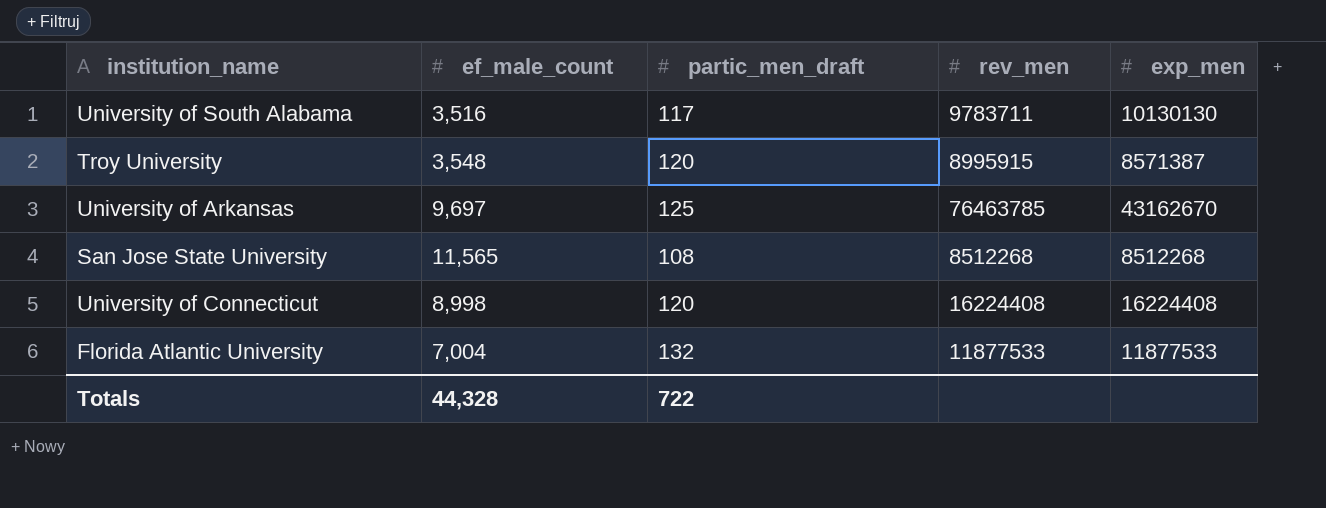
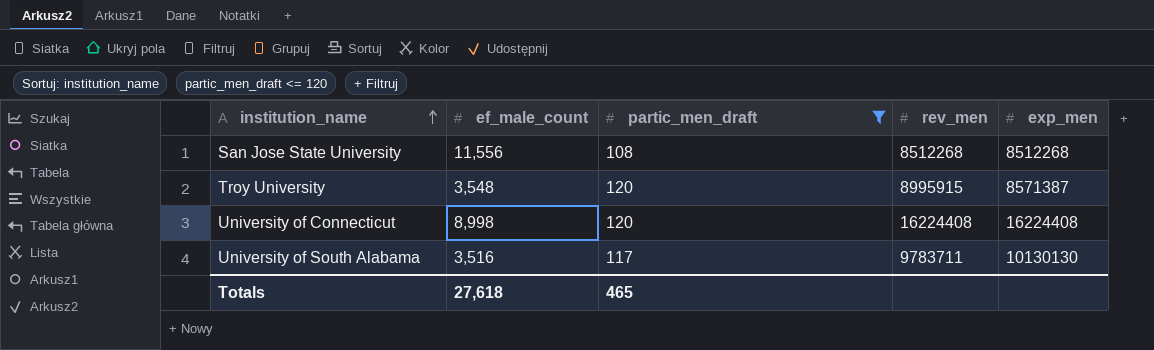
filter: none -> partic_men_draft <= 120
row order: none -> institution_name ascending
San Jose State University | ef_male_count: 11,565 -> 11,556
Totals | ef_male_count: 44,328 -> 27,618
Totals | partic_men_draft: 722 -> 465

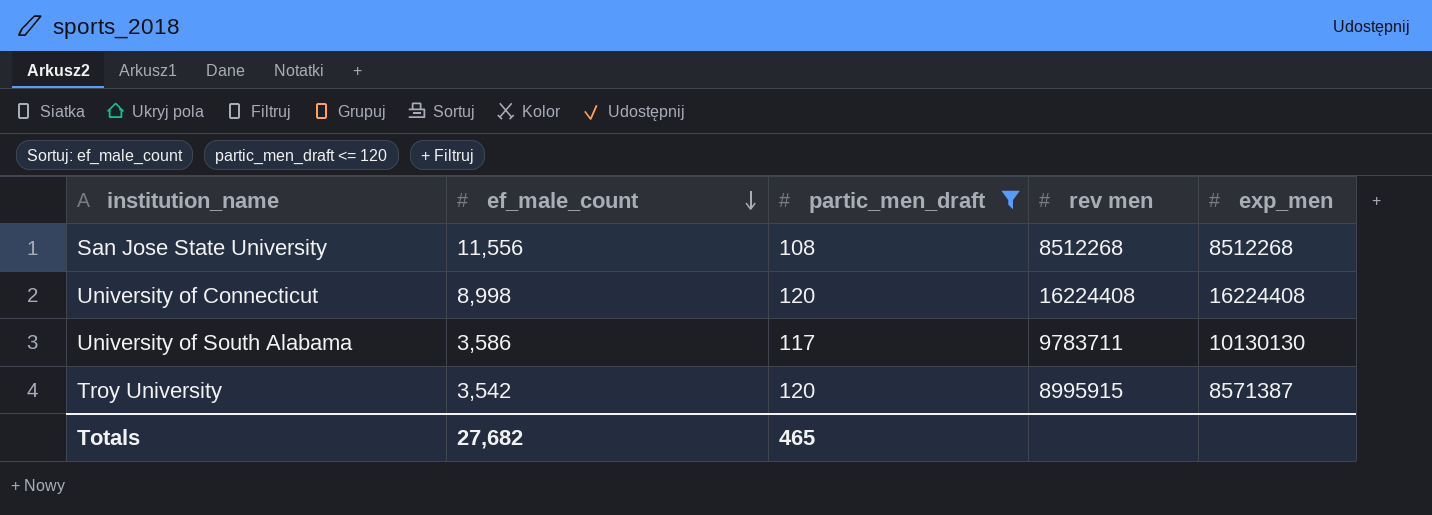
row order: institution_name ascending -> ef_male_count descending
column name: rev_men -> rev men
University of South Alabama | ef_male_count: 3,516 -> 3,586
Troy University | ef_male_count: 3,548 -> 3,542
Totals | ef_male_count: 27,618 -> 27,682

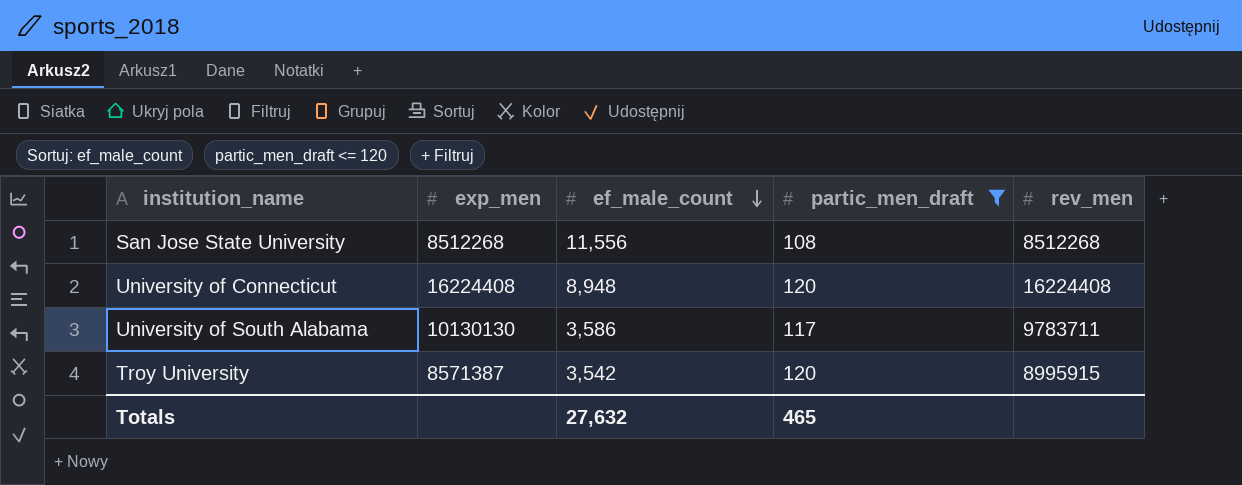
column exp_men | position: 5 -> 2
column name: rev men -> rev_men
University of Connecticut | ef_male_count: 8,998 -> 8,948
Totals | ef_male_count: 27,682 -> 27,632

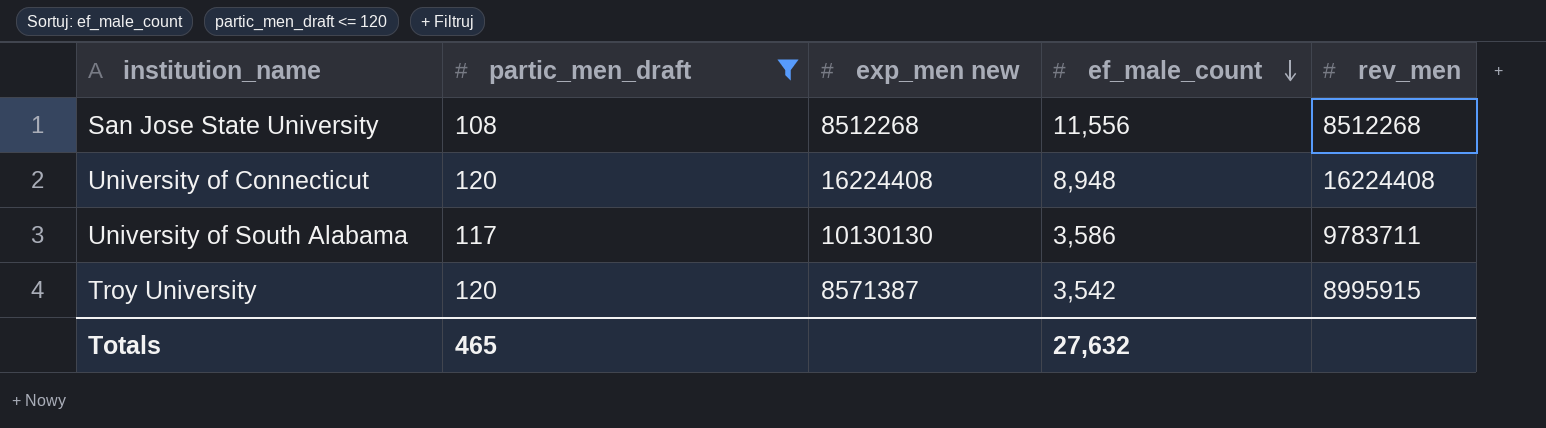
column partic_men_draft | position: 4 -> 2
column name: exp_men -> exp_men new

